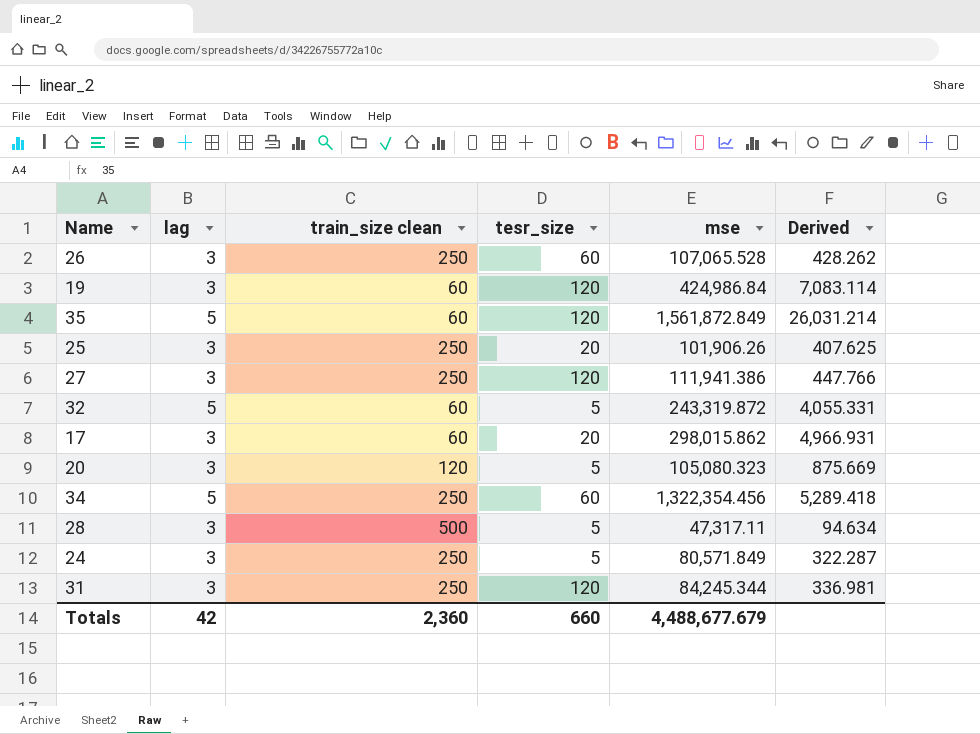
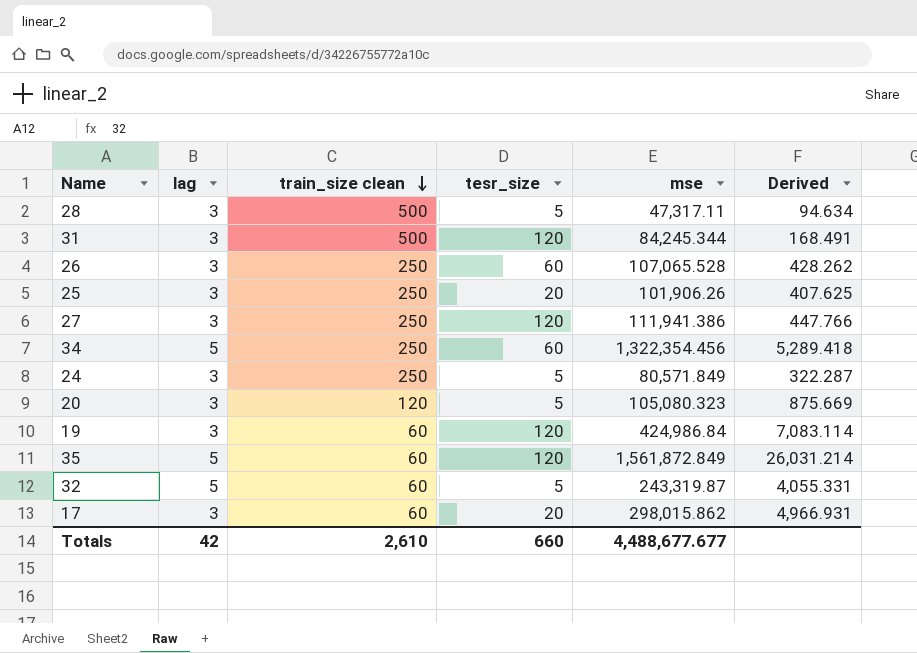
row order: none -> train_size clean descending
31 | train_size clean: 250 -> 500
31 | Derived: 336.981 -> 168.491
32 | mse: 243,319.872 -> 243,319.87
Totals | train_size clean: 2,360 -> 2,610
Totals | mse: 4,488,677.679 -> 4,488,677.677

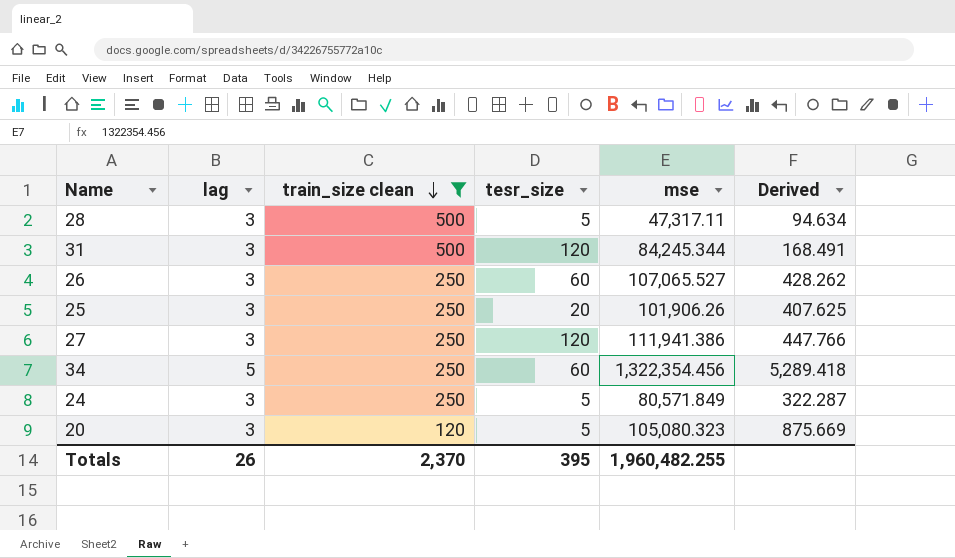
filter: none -> train_size clean != 60
26 | mse: 107,065.528 -> 107,065.527
Totals | lag: 42 -> 26
Totals | train_size clean: 2,610 -> 2,370
Totals | tesr_size: 660 -> 395
Totals | mse: 4,488,677.677 -> 1,960,482.255

